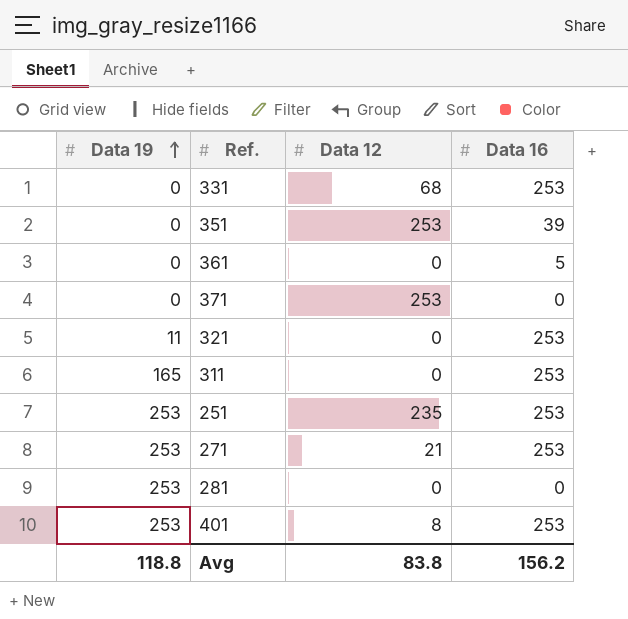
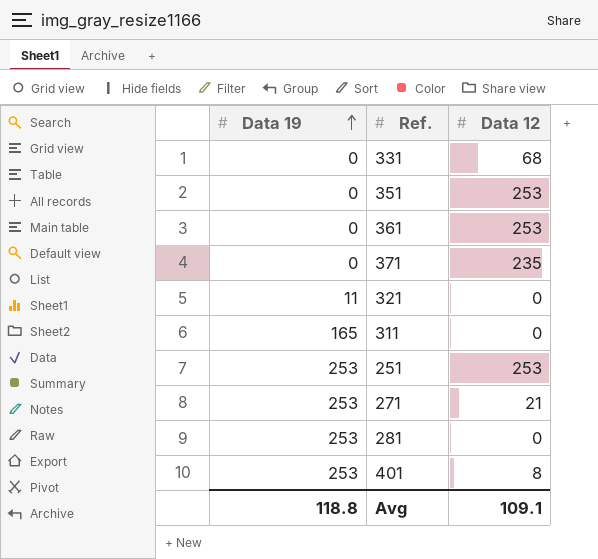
column Data 16 | position: 4 -> none
361 | Data 12: 0 -> 253
371 | Data 12: 253 -> 235
251 | Data 12: 235 -> 253
Avg | Data 12: 83.8 -> 109.1

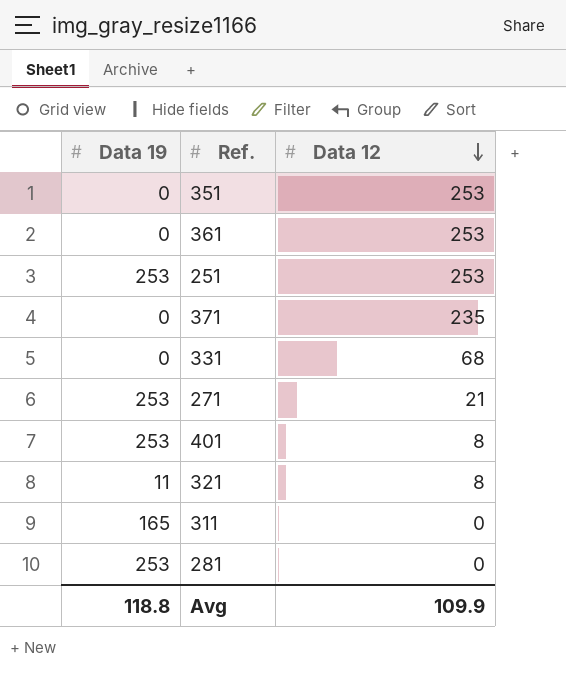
row order: Data 19 ascending -> Data 12 descending
321 | Data 12: 0 -> 8
Avg | Data 12: 109.1 -> 109.9

